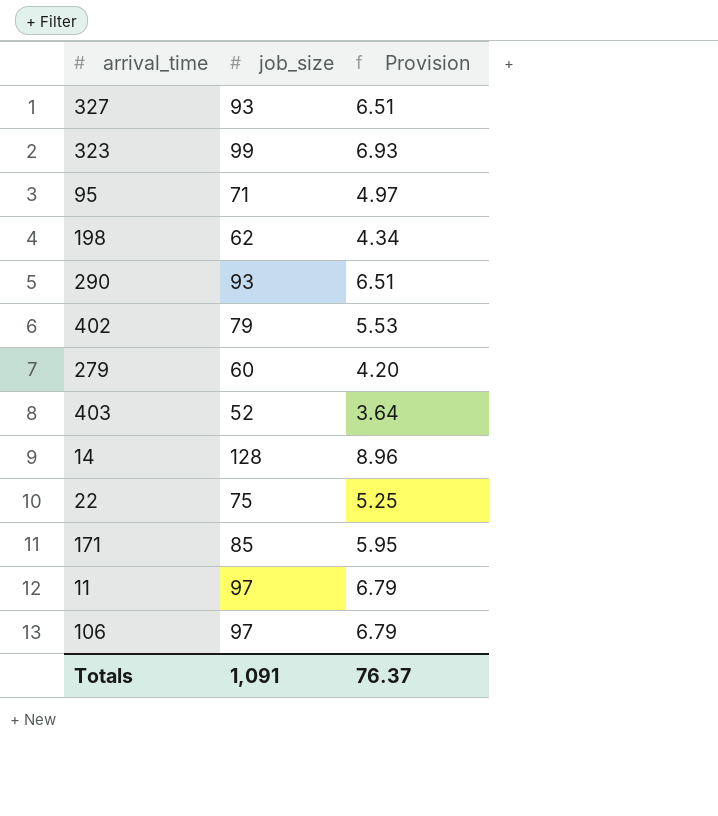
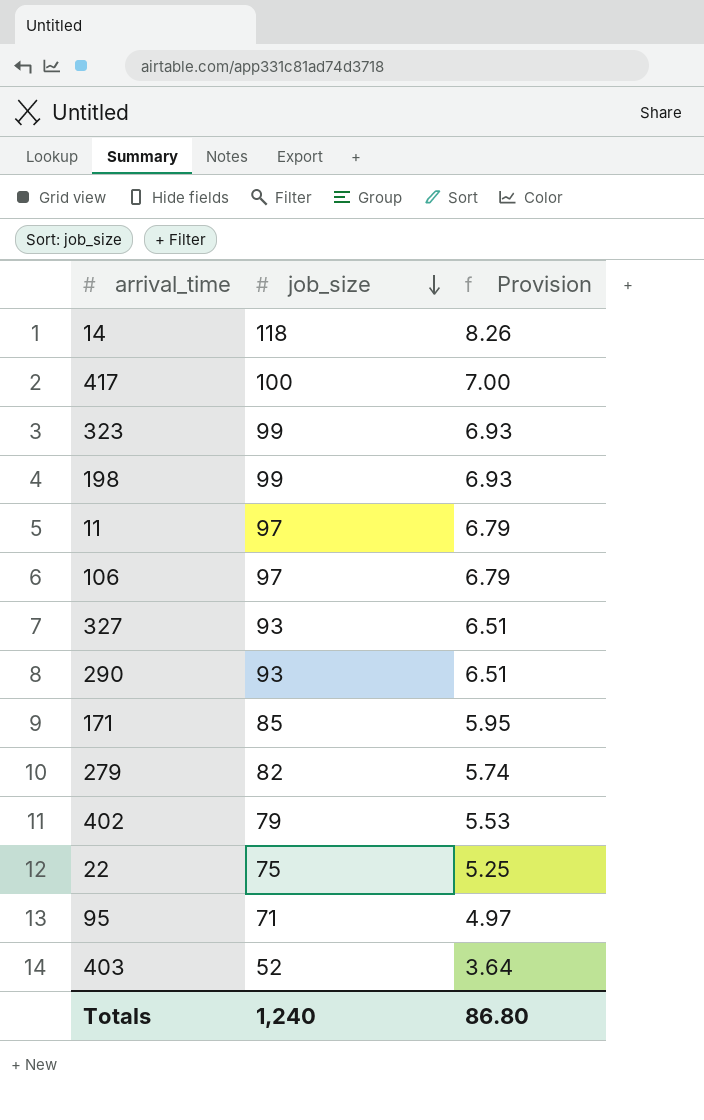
row order: none -> job_size descending
14 | job_size: 128 -> 118
14 | Provision: 8.96 -> 8.26
row 417: none -> 100 | 7.00
198 | job_size: 62 -> 99
198 | Provision: 4.34 -> 6.93
279 | job_size: 60 -> 82
279 | Provision: 4.20 -> 5.74
Totals | job_size: 1,091 -> 1,240
Totals | Provision: 76.37 -> 86.80

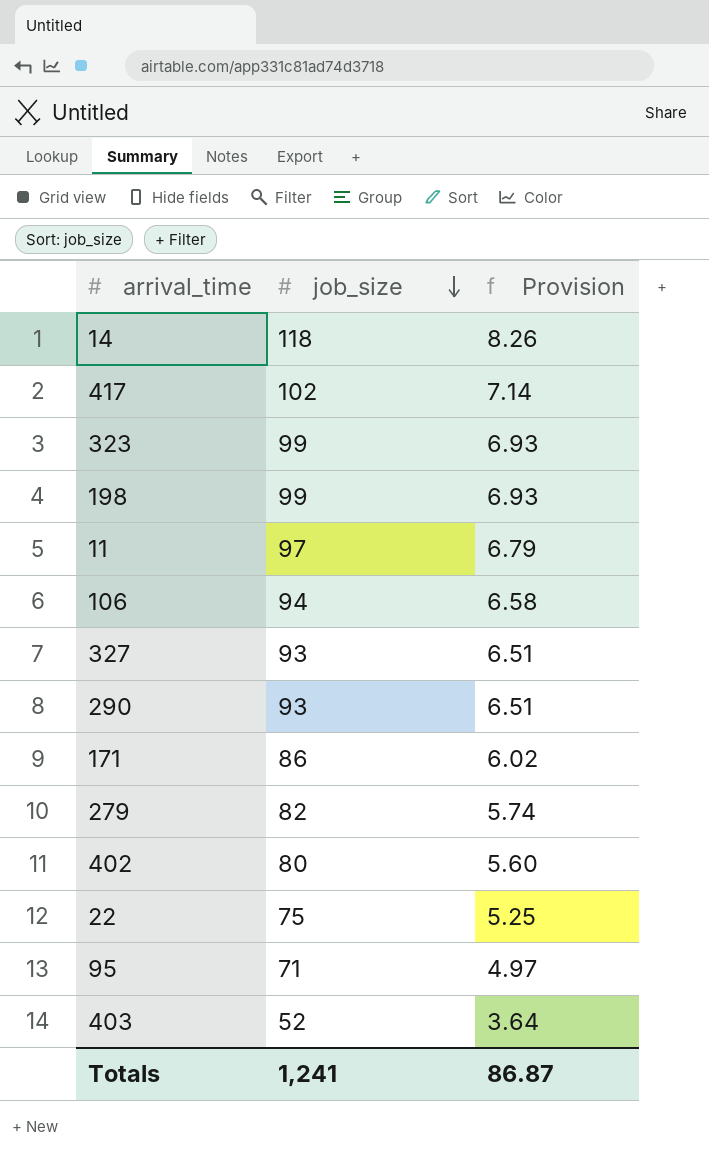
417 | job_size: 100 -> 102
417 | Provision: 7.00 -> 7.14
106 | job_size: 97 -> 94
106 | Provision: 6.79 -> 6.58
171 | job_size: 85 -> 86
171 | Provision: 5.95 -> 6.02
402 | job_size: 79 -> 80
402 | Provision: 5.53 -> 5.60
Totals | job_size: 1,240 -> 1,241
Totals | Provision: 86.80 -> 86.87

